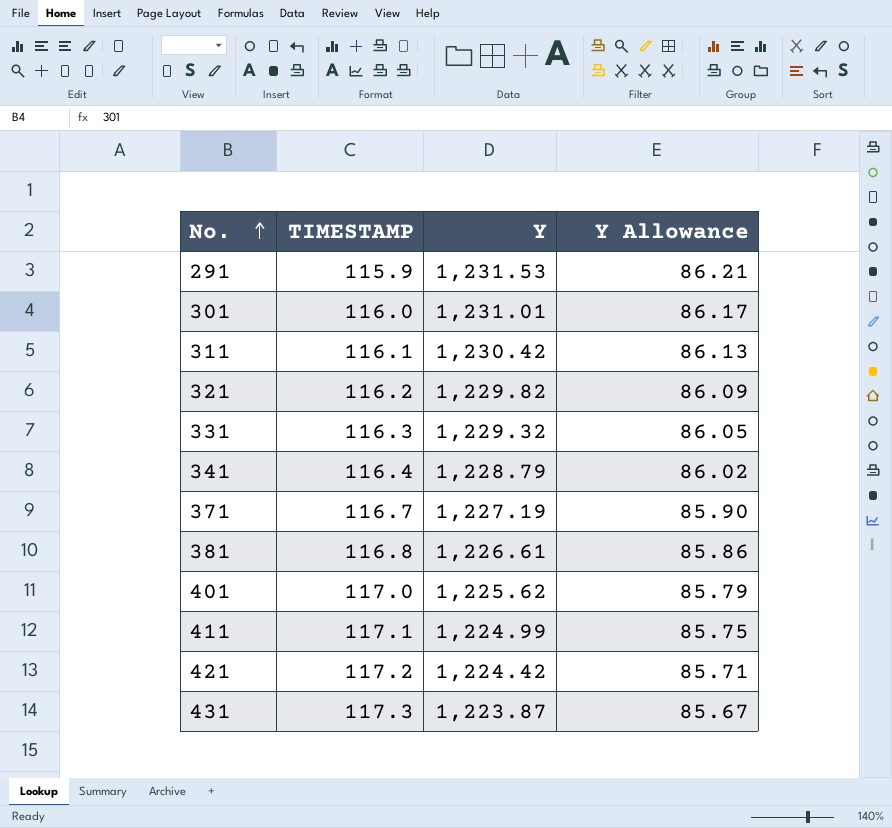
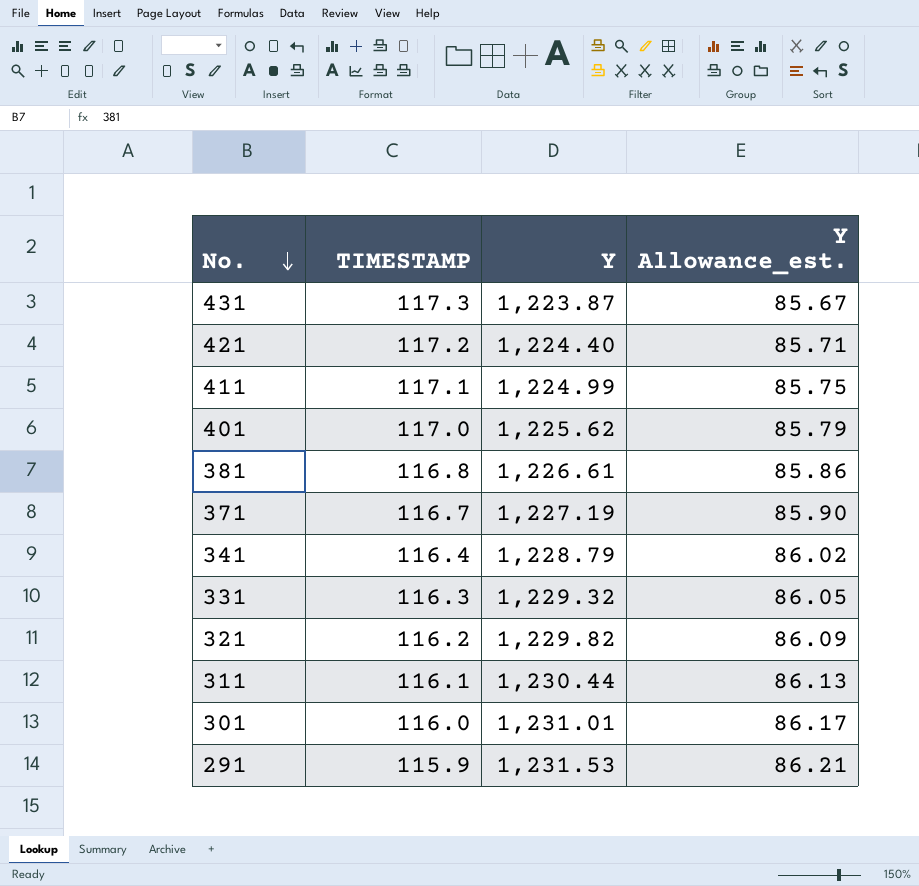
row order: No. ascending -> No. descending
column name: Y Allowance -> Y Allowance_est.
421 | Y: 1,224.42 -> 1,224.40
311 | Y: 1,230.42 -> 1,230.44

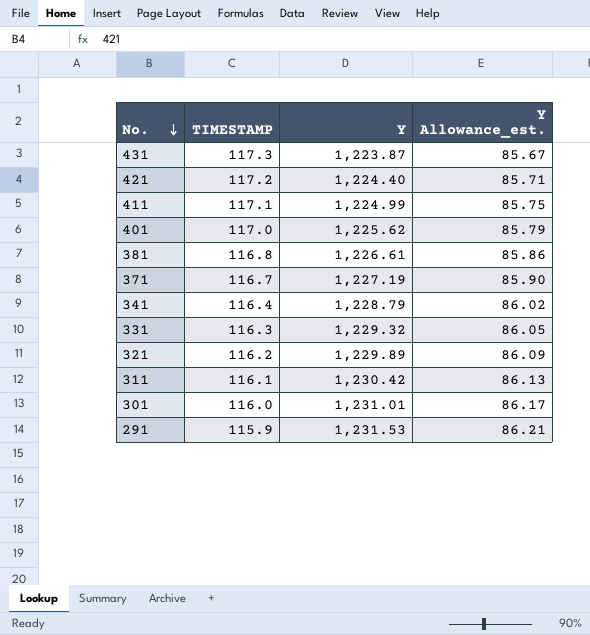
321 | Y: 1,229.82 -> 1,229.89
311 | Y: 1,230.44 -> 1,230.42

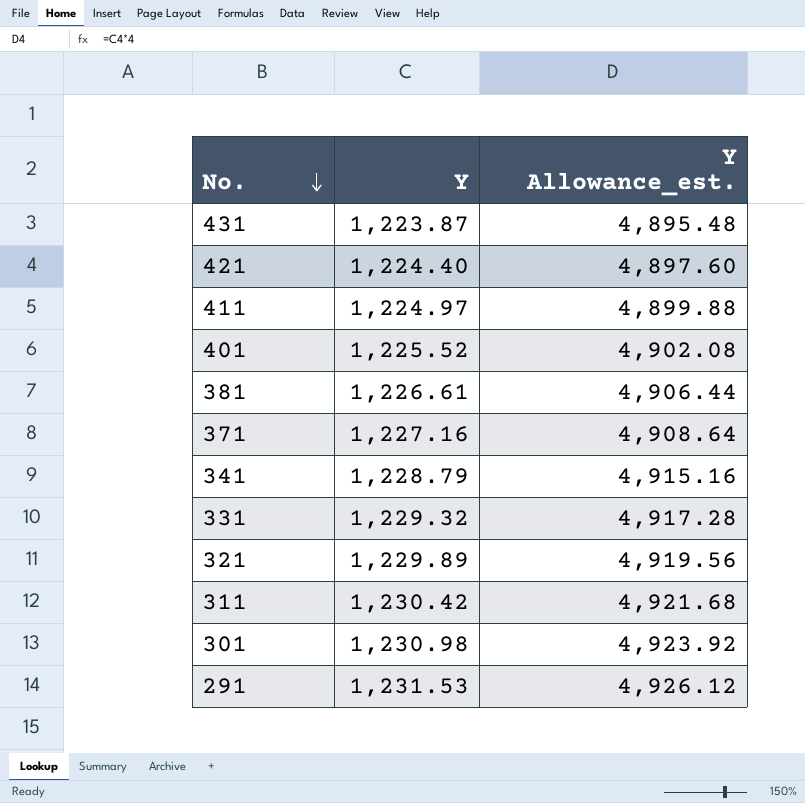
column TIMESTAMP | position: 2 -> none
column Y Allowance_est. | formula: [Y] * 0.07 -> [Y] * 4
411 | Y: 1,224.99 -> 1,224.97
401 | Y: 1,225.62 -> 1,225.52
371 | Y: 1,227.19 -> 1,227.16
301 | Y: 1,231.01 -> 1,230.98

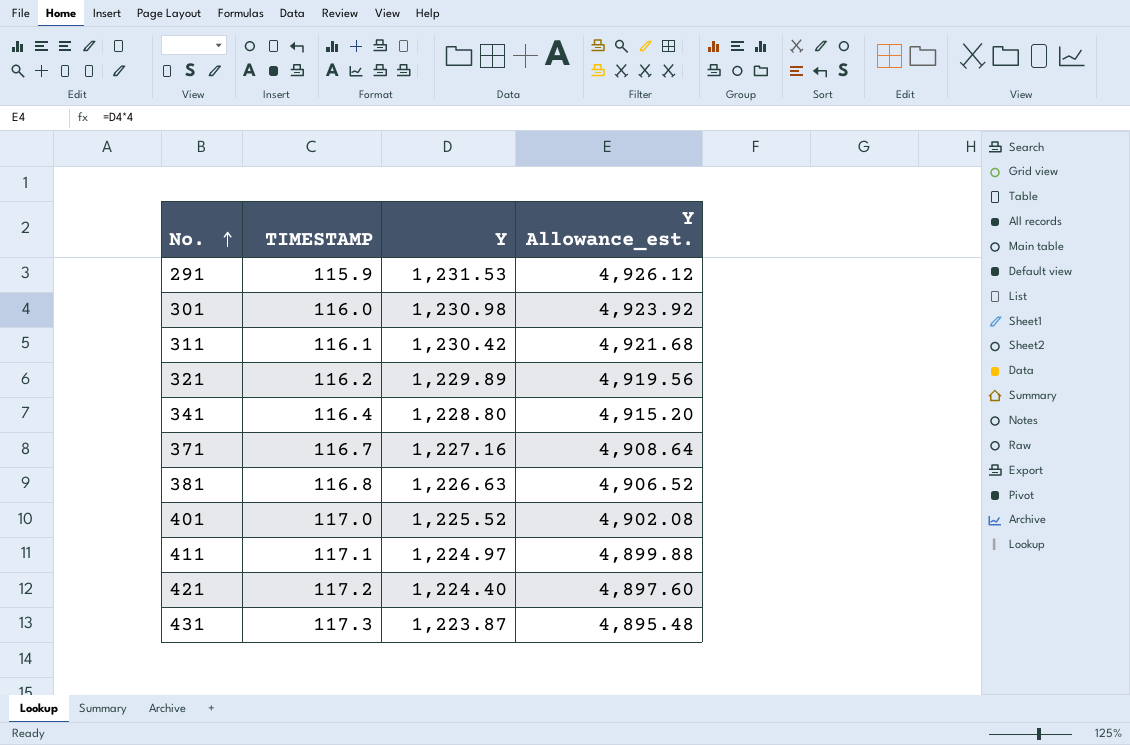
row order: No. descending -> No. ascending
column TIMESTAMP | position: none -> 2
row 331: 1,229.32 | 4,917.28 -> none
341 | Y: 1,228.79 -> 1,228.80
341 | Y Allowance_est.: 4,915.16 -> 4,915.20
381 | Y: 1,226.61 -> 1,226.63
381 | Y Allowance_est.: 4,906.44 -> 4,906.52

